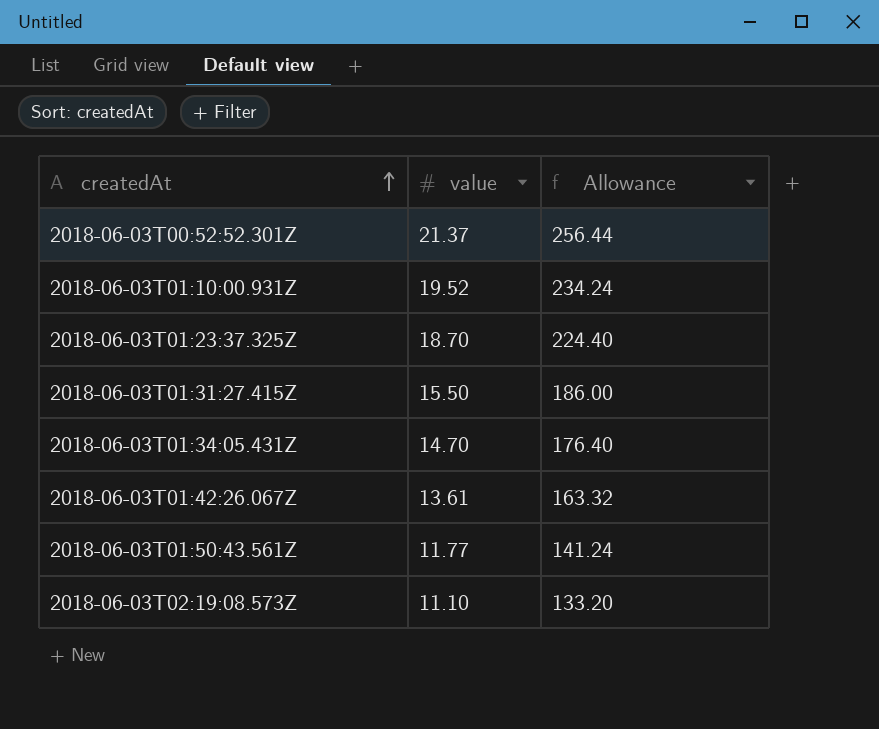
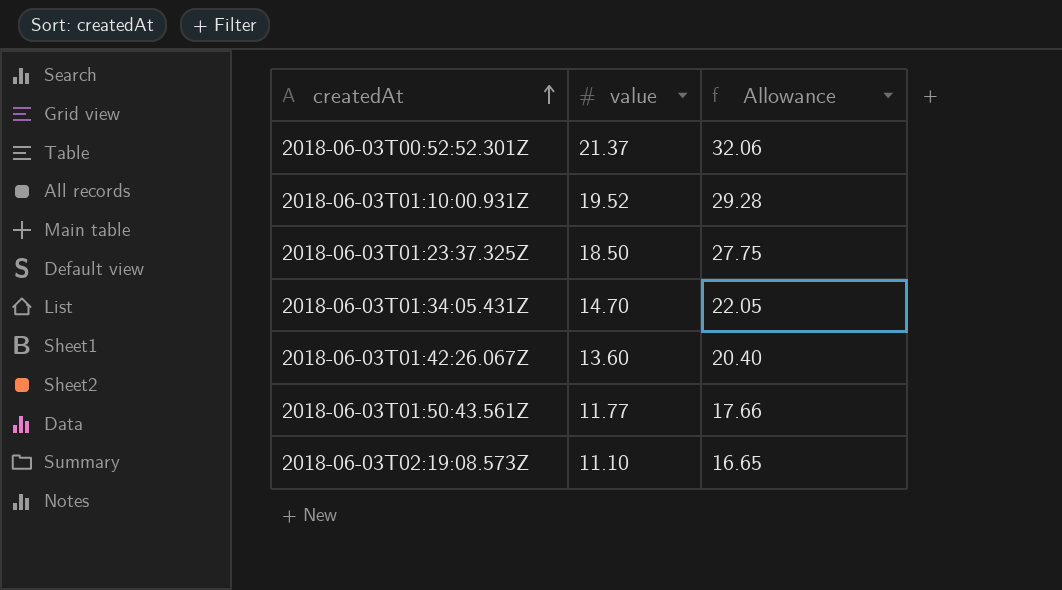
column Allowance | formula: [value] * 12 -> [value] * 1.5
row 2018-06-03T01:31:27.415Z: 15.50 | 186.00 -> none
2018-06-03T01:23:37.325Z | value: 18.70 -> 18.50
2018-06-03T01:42:26.067Z | value: 13.61 -> 13.60

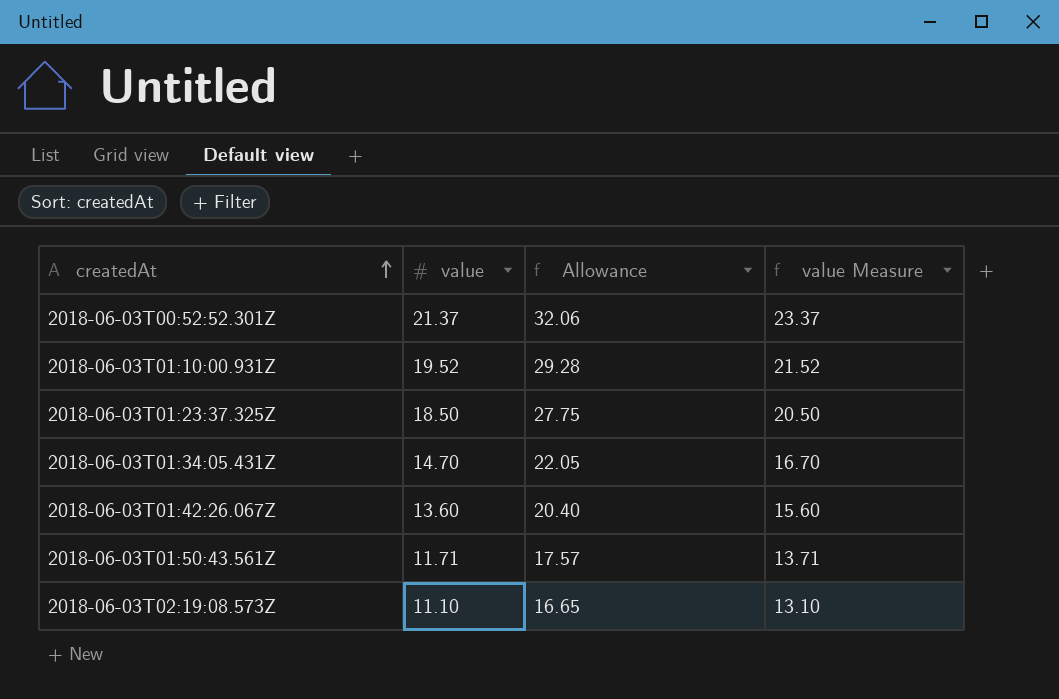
column value Measure | formula: none -> [value] + 2
2018-06-03T01:50:43.561Z | value: 11.77 -> 11.71
2018-06-03T01:50:43.561Z | Allowance: 17.66 -> 17.57

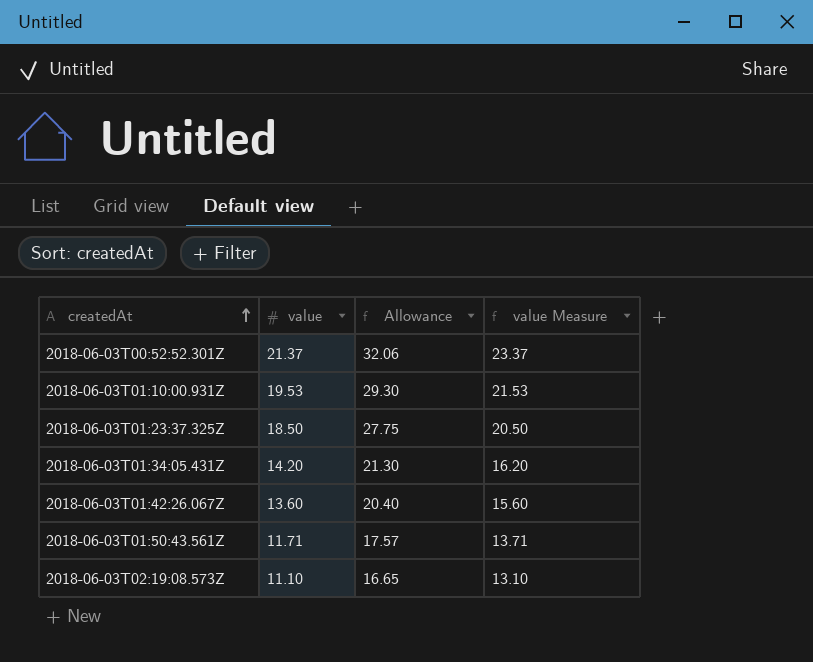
2018-06-03T01:10:00.931Z | value: 19.52 -> 19.53
2018-06-03T01:10:00.931Z | Allowance: 29.28 -> 29.30
2018-06-03T01:10:00.931Z | value Measure: 21.52 -> 21.53
2018-06-03T01:34:05.431Z | value: 14.70 -> 14.20
2018-06-03T01:34:05.431Z | Allowance: 22.05 -> 21.30
2018-06-03T01:34:05.431Z | value Measure: 16.70 -> 16.20

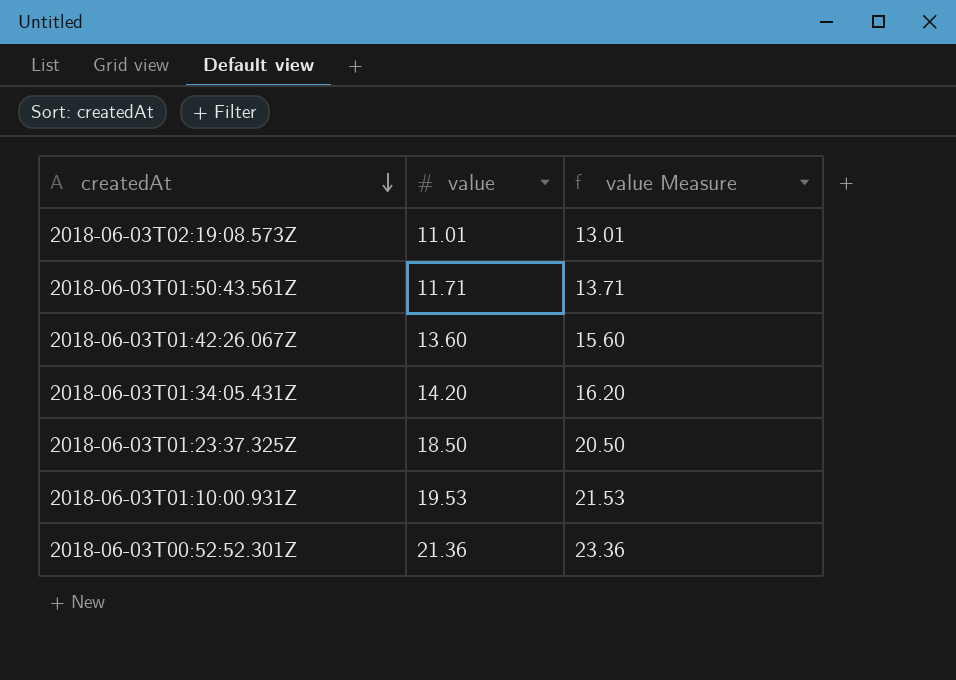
row order: createdAt ascending -> createdAt descending
column Allowance | formula: [value] * 1.5 -> none
2018-06-03T02:19:08.573Z | value: 11.10 -> 11.01
2018-06-03T02:19:08.573Z | value Measure: 13.10 -> 13.01
2018-06-03T00:52:52.301Z | value: 21.37 -> 21.36
2018-06-03T00:52:52.301Z | value Measure: 23.37 -> 23.36

